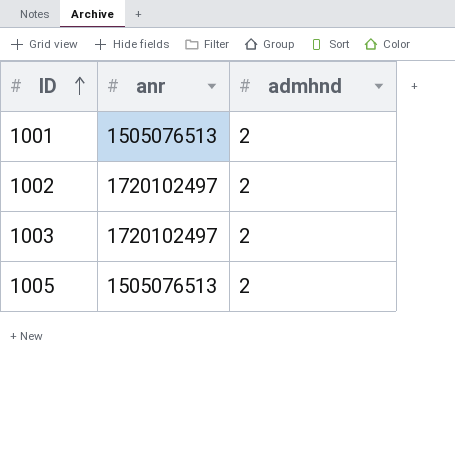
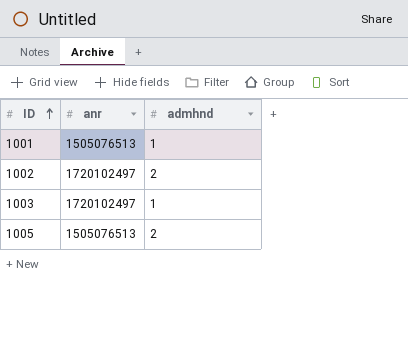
1001 | admhnd: 2 -> 1
1003 | admhnd: 2 -> 1

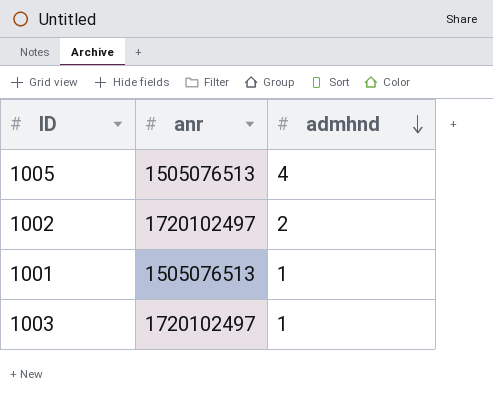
row order: ID ascending -> admhnd descending
1005 | admhnd: 2 -> 4

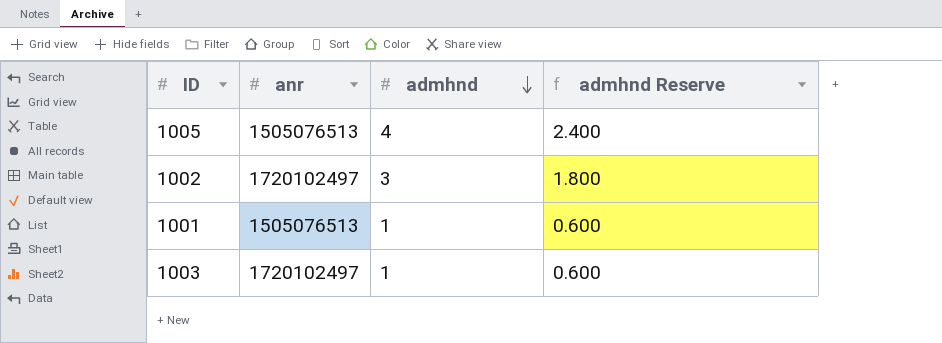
column admhnd Reserve | formula: none -> [admhnd] * 0.6
1002 | admhnd: 2 -> 3

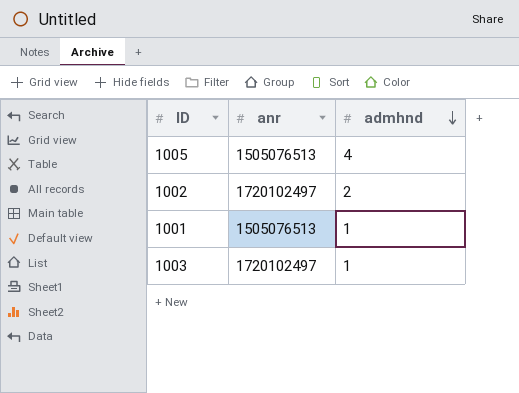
column admhnd Reserve | formula: [admhnd] * 0.6 -> none
1002 | admhnd: 3 -> 2

